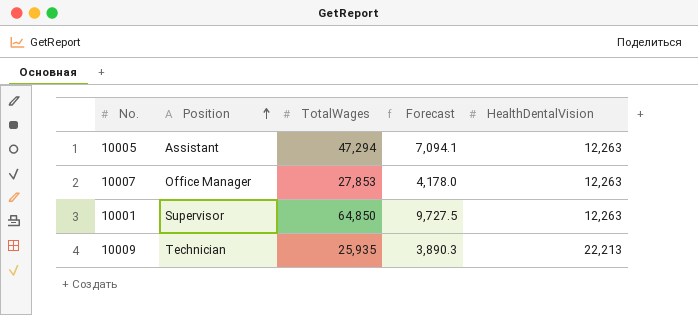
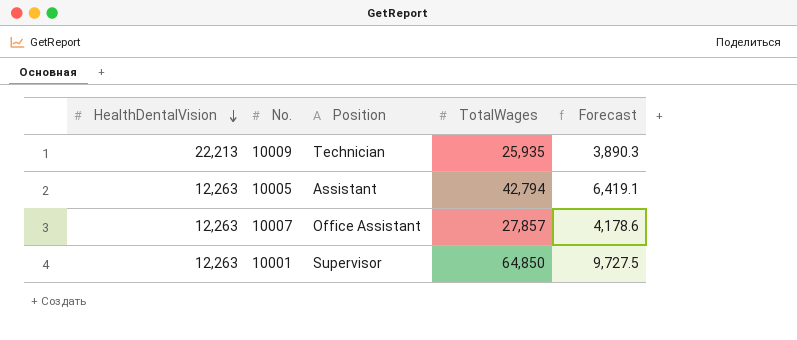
row order: Position ascending -> HealthDentalVision descending
column HealthDentalVision | position: 5 -> 1
10005 | TotalWages: 47,294 -> 42,794
10005 | Forecast: 7,094.1 -> 6,419.1
10007 | Position: Office Manager -> Office Assistant
10007 | TotalWages: 27,853 -> 27,857
10007 | Forecast: 4,178.0 -> 4,178.6

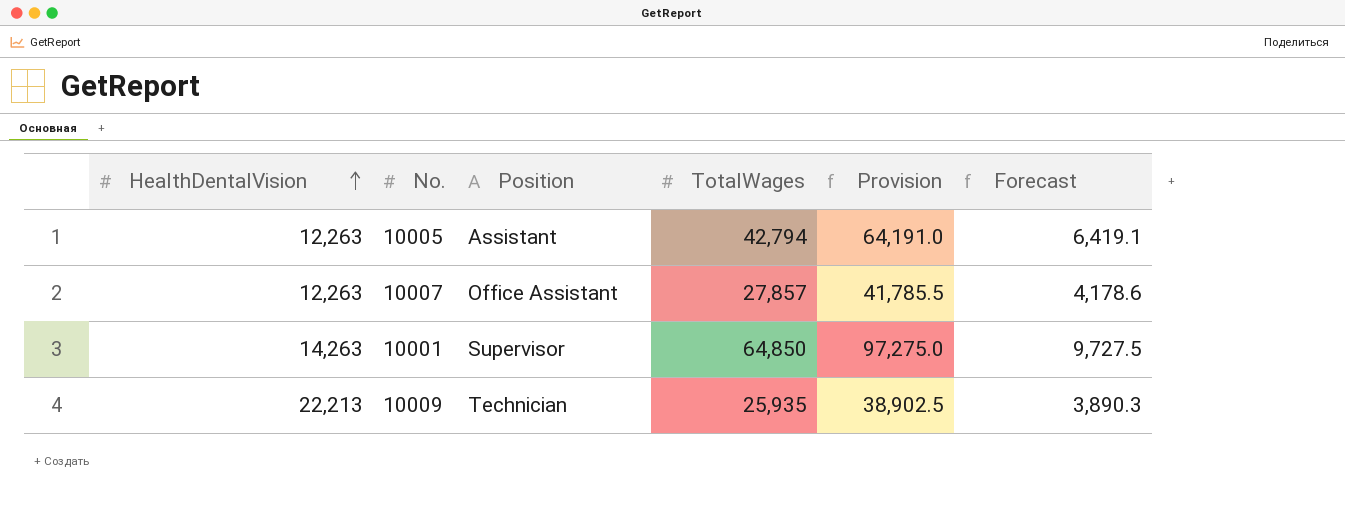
row order: HealthDentalVision descending -> HealthDentalVision ascending
column Provision | formula: none -> [TotalWages] * 1.5
10001 | HealthDentalVision: 12,263 -> 14,263

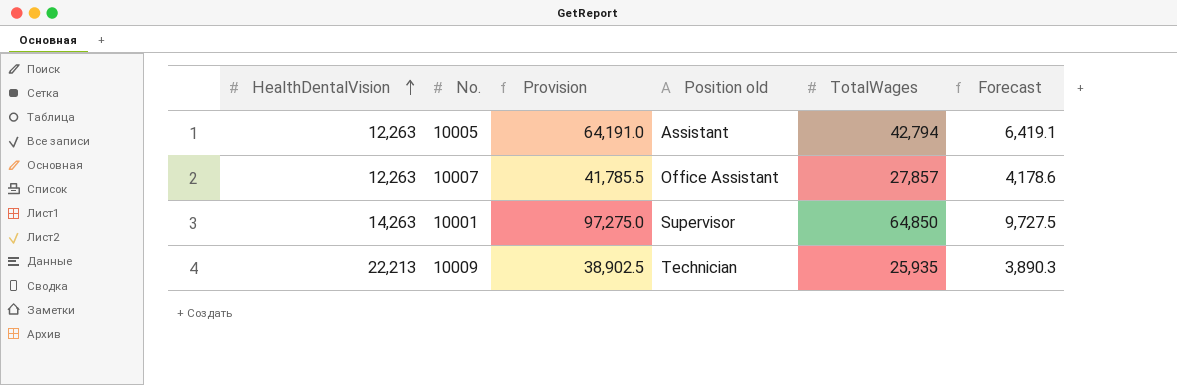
column Provision | position: 5 -> 3
column name: Position -> Position old

